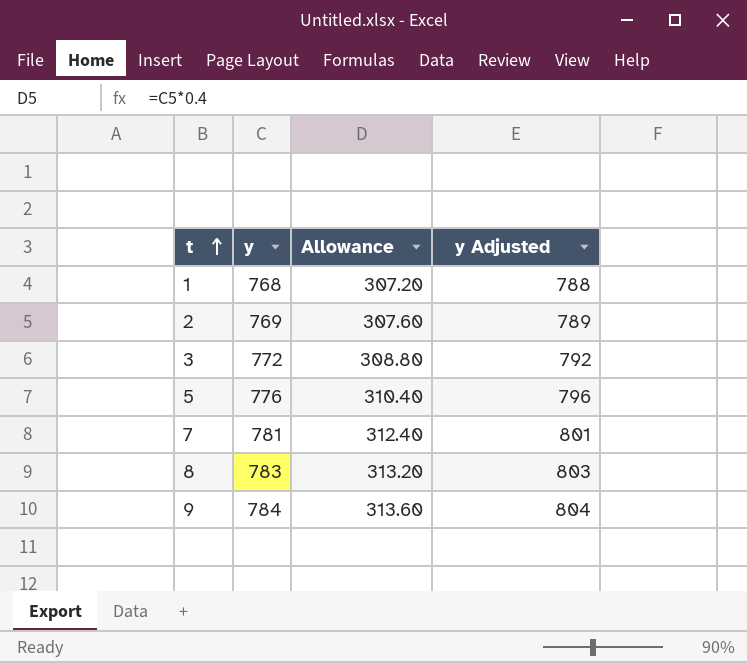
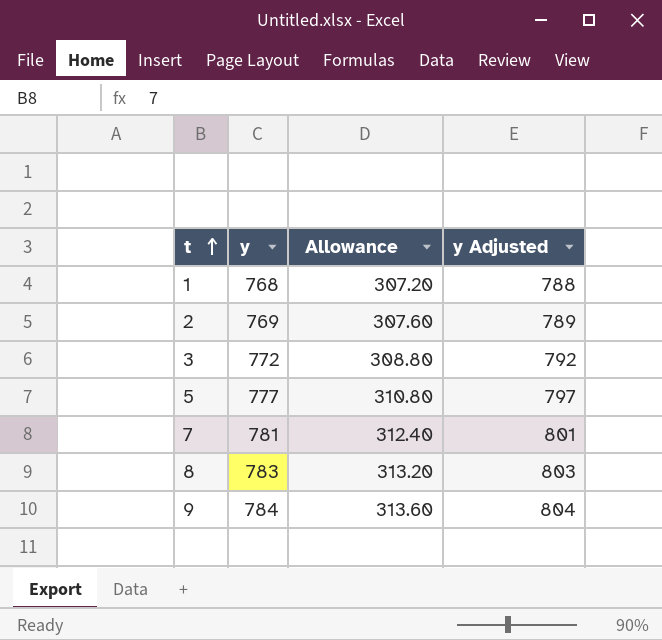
5 | y: 776 -> 777
5 | Allowance: 310.40 -> 310.80
5 | y Adjusted: 796 -> 797

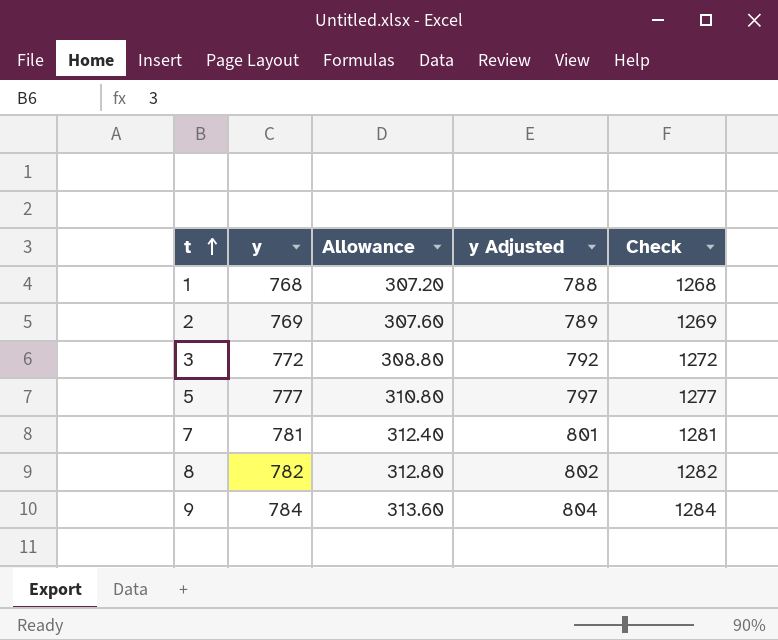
column Check | formula: none -> [y] + 500
8 | y: 783 -> 782
8 | Allowance: 313.20 -> 312.80
8 | y Adjusted: 803 -> 802

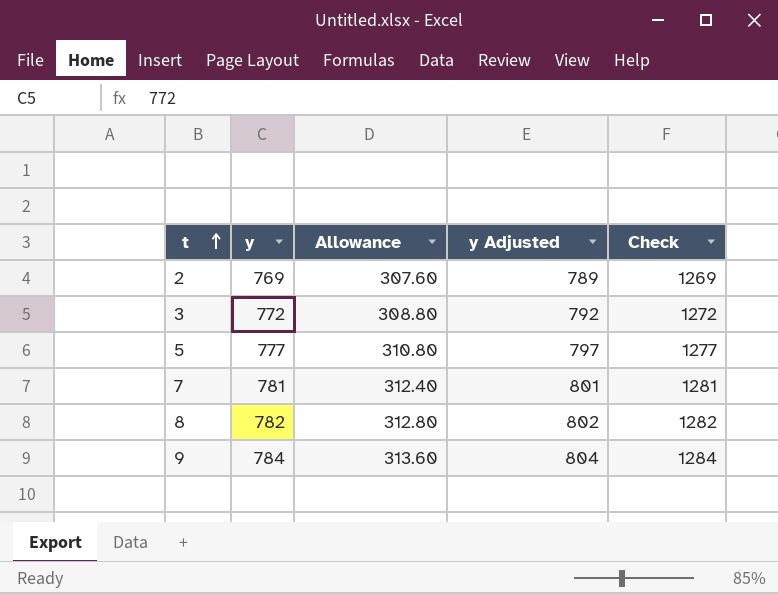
row 1: 768 | 307.20 | 788 | 1268 -> none

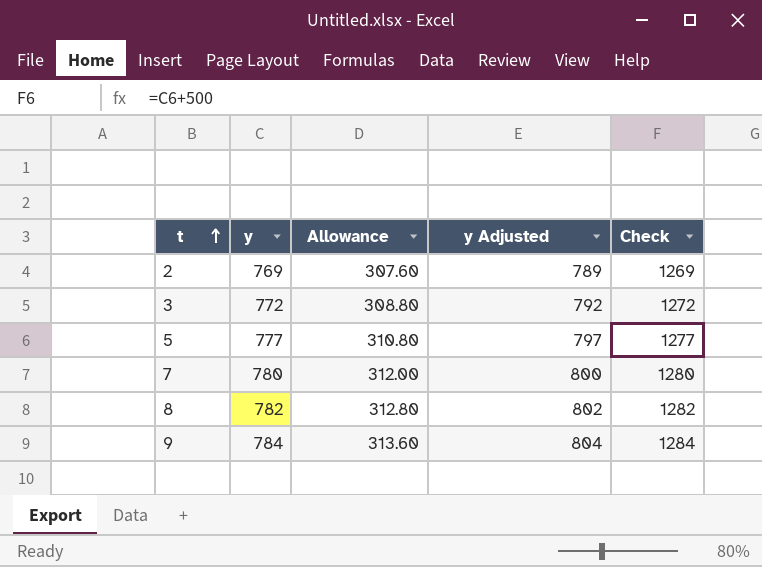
7 | y: 781 -> 780
7 | Allowance: 312.40 -> 312.00
7 | y Adjusted: 801 -> 800
7 | Check: 1281 -> 1280

